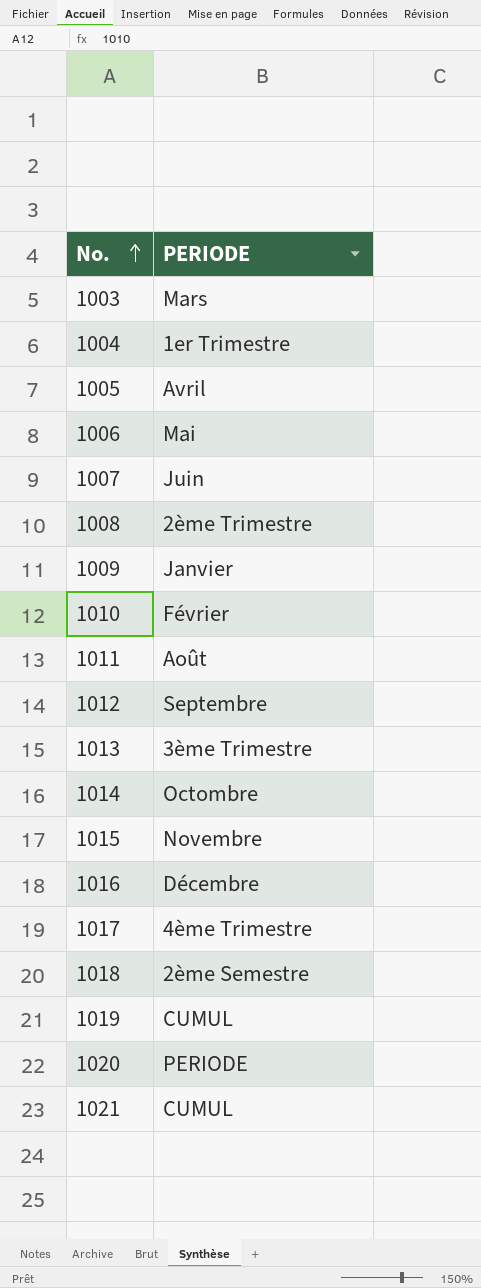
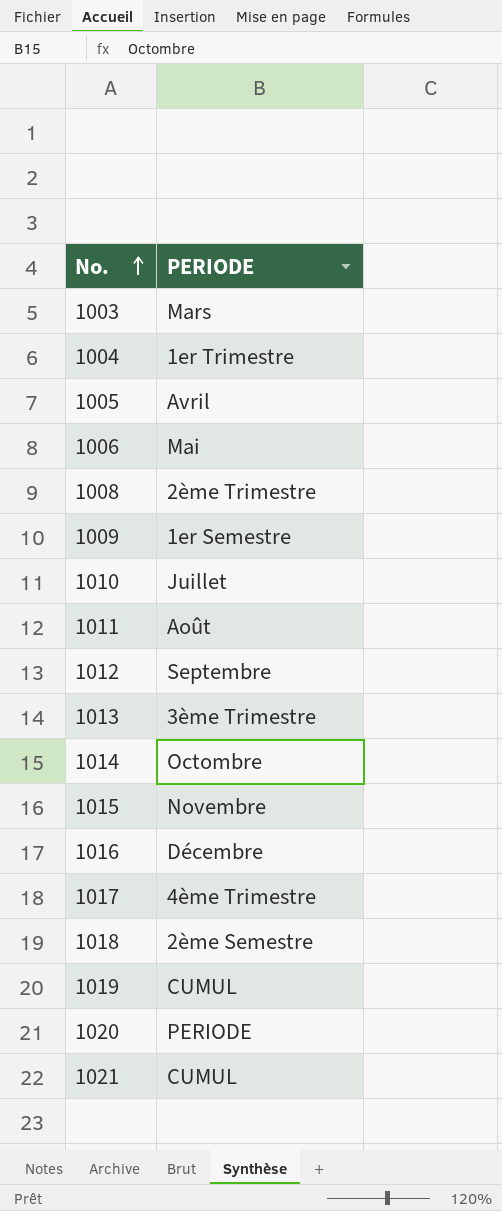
row 1007: Juin -> none
1009 | PERIODE: Janvier -> 1er Semestre
1010 | PERIODE: Février -> Juillet

